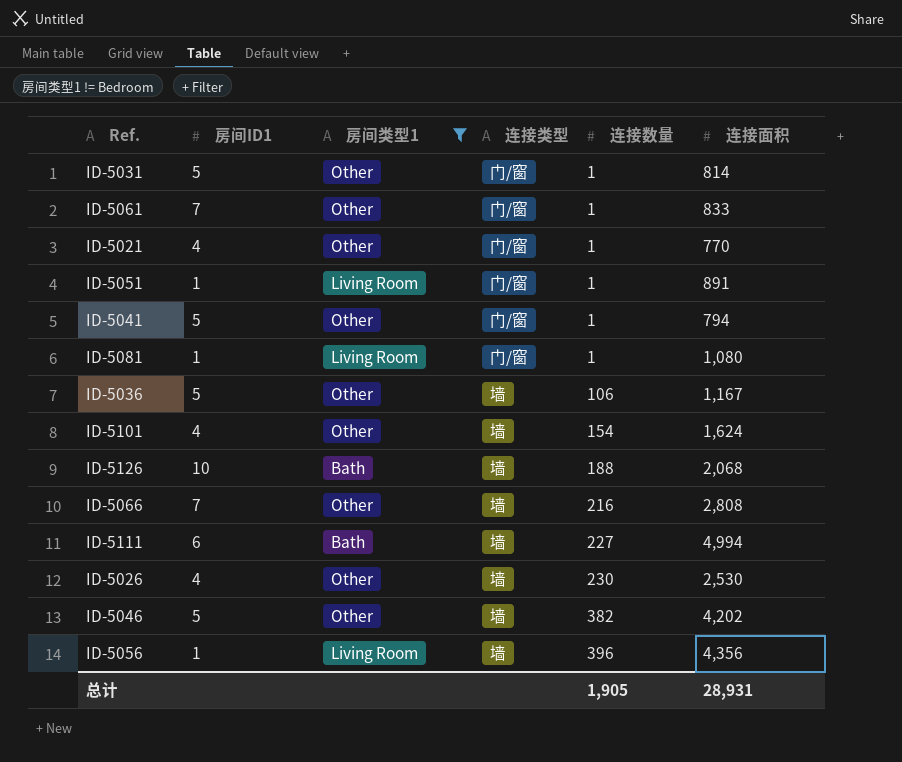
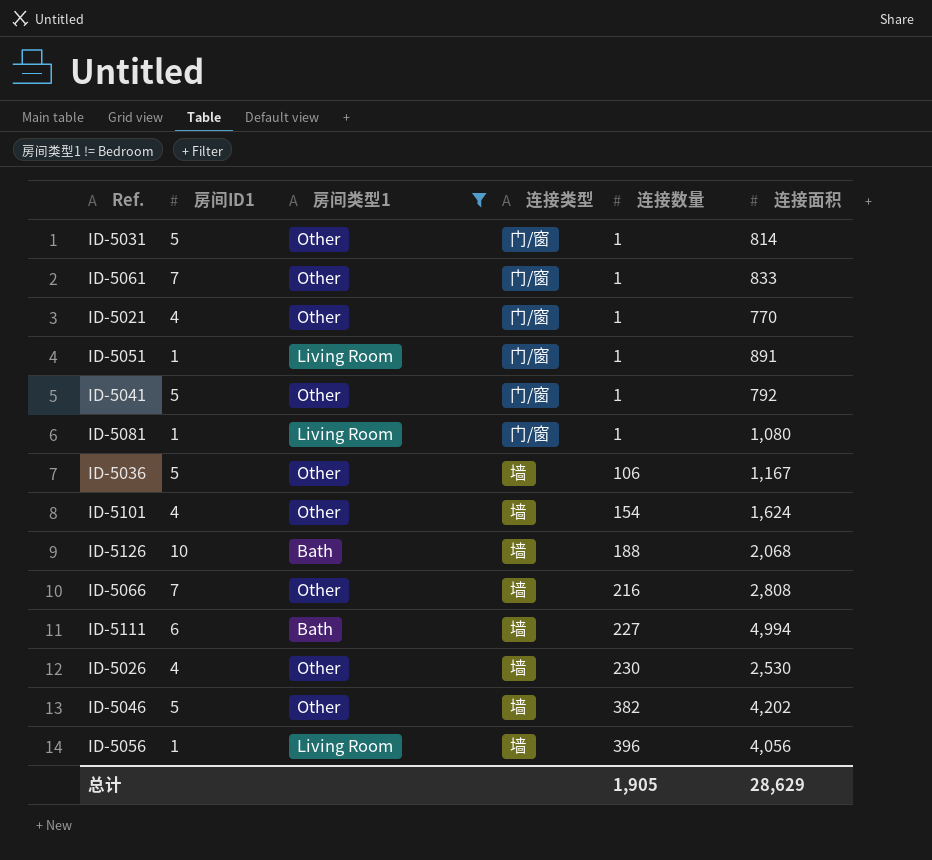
ID-5041 | 连接面积: 794 -> 792
ID-5056 | 连接面积: 4,356 -> 4,056
总计 | 连接面积: 28,931 -> 28,629

